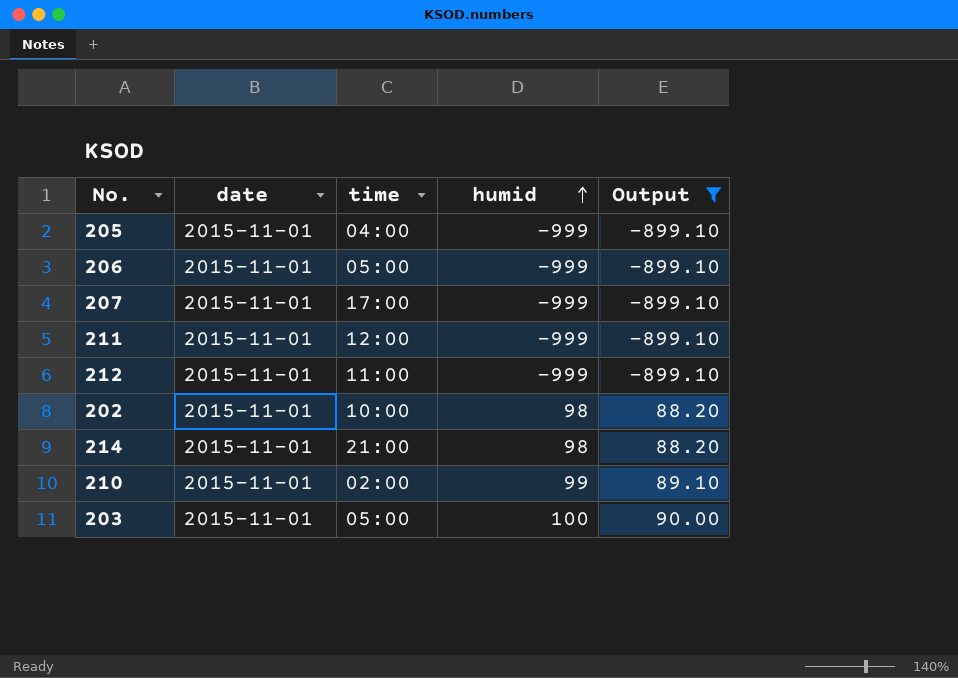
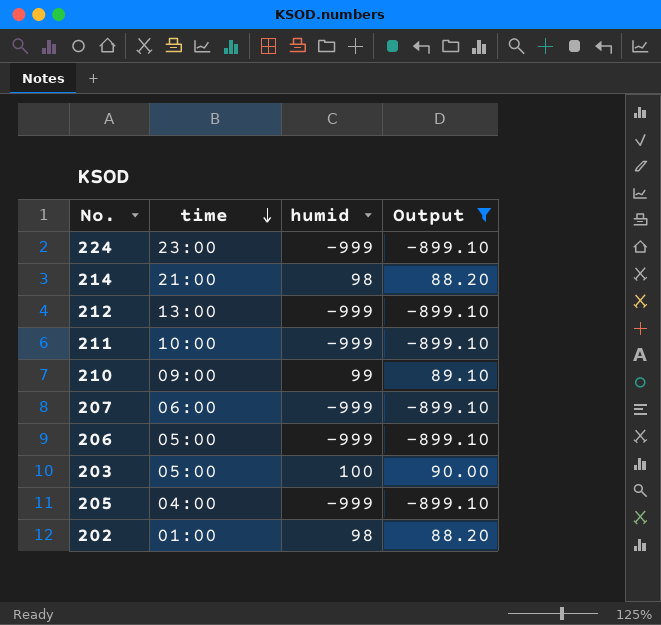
row order: humid ascending -> time descending
column date | position: 2 -> none
row 224: none -> 23:00 | -999 | -899.10
212 | time: 11:00 -> 13:00
211 | time: 12:00 -> 10:00
210 | time: 02:00 -> 09:00
207 | time: 17:00 -> 06:00
202 | time: 10:00 -> 01:00

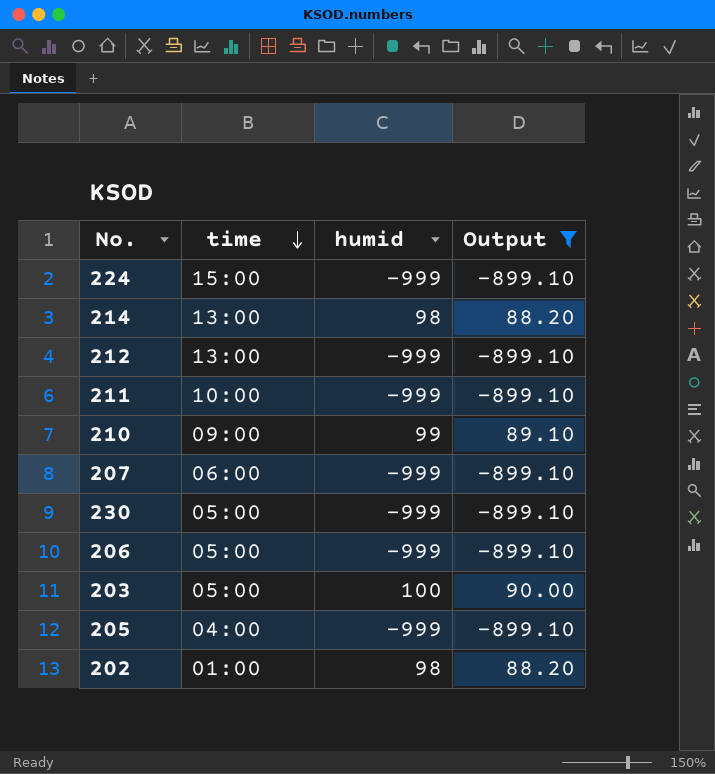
224 | time: 23:00 -> 15:00
214 | time: 21:00 -> 13:00
row 230: none -> 05:00 | -999 | -899.10

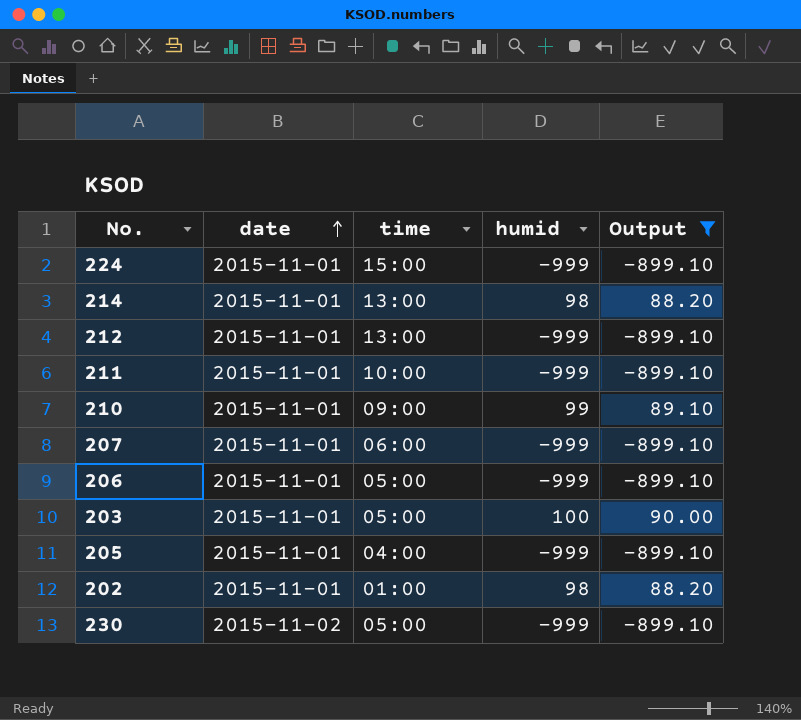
row order: time descending -> date ascending
column date | position: none -> 2

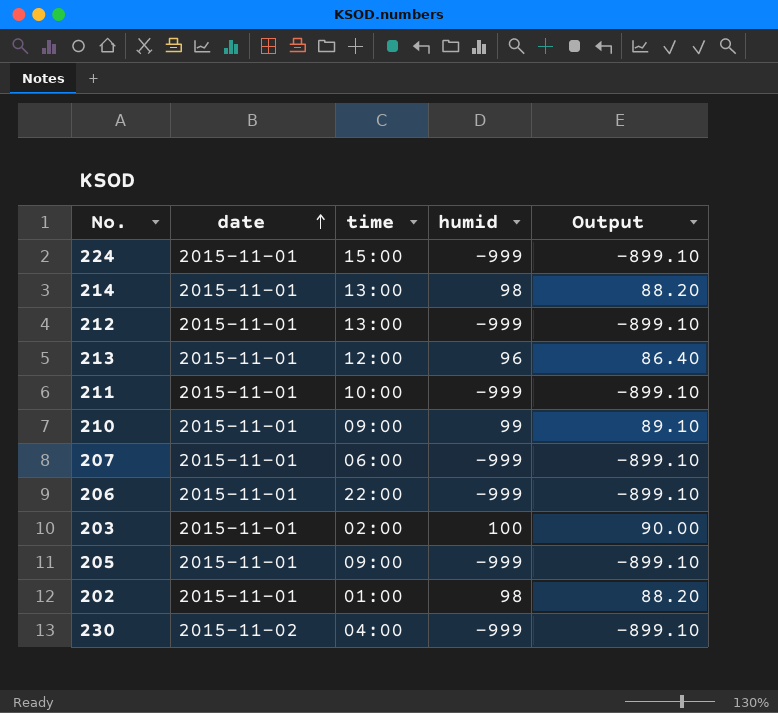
filter: Output != 86.40 -> none
206 | time: 05:00 -> 22:00
203 | time: 05:00 -> 02:00
205 | time: 04:00 -> 09:00
230 | time: 05:00 -> 04:00

